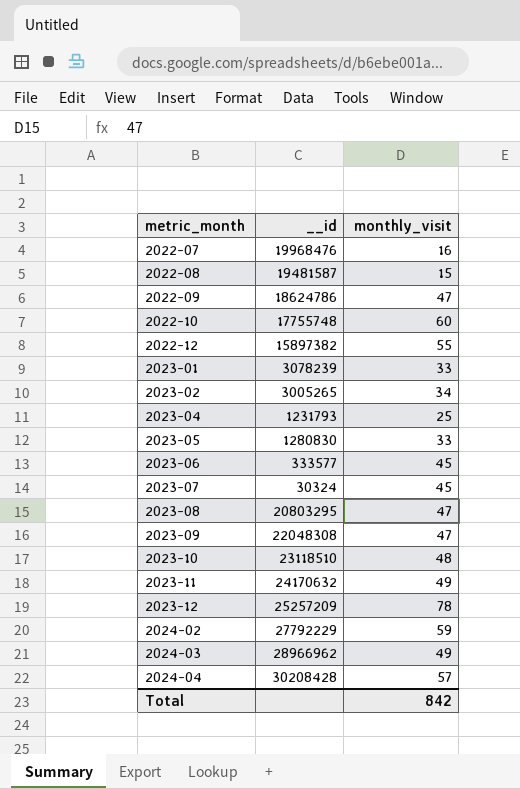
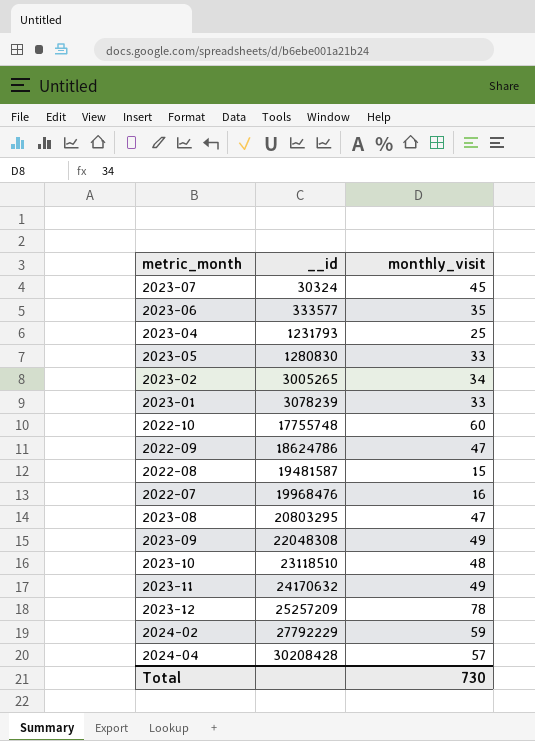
row order: metric_month ascending -> __id ascending
row 2022-12: 15897382 | 55 -> none
row 2024-03: 28966962 | 49 -> none
2023-06 | monthly_visit: 45 -> 35
2023-09 | monthly_visit: 47 -> 49
Total | monthly_visit: 842 -> 730

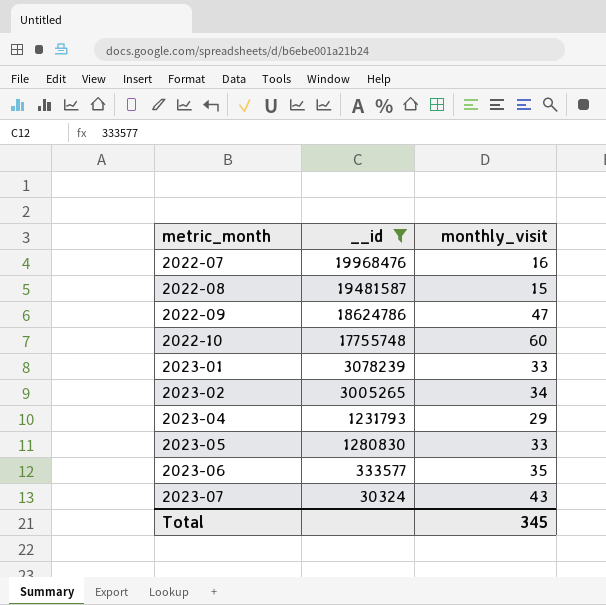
filter: none -> __id <= 19968476
row order: __id ascending -> metric_month ascending
2023-04 | monthly_visit: 25 -> 29
2023-07 | monthly_visit: 45 -> 43
Total | monthly_visit: 730 -> 345

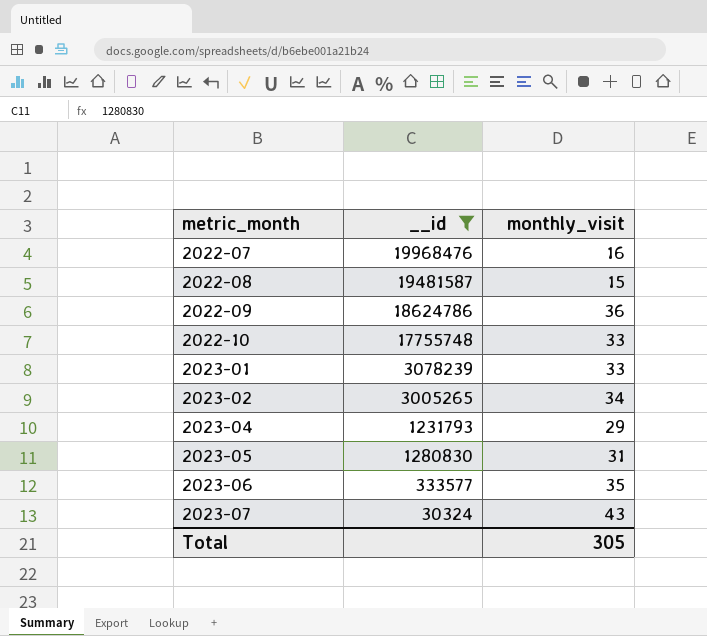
2022-09 | monthly_visit: 47 -> 36
2022-10 | monthly_visit: 60 -> 33
2023-05 | monthly_visit: 33 -> 31
Total | monthly_visit: 345 -> 305

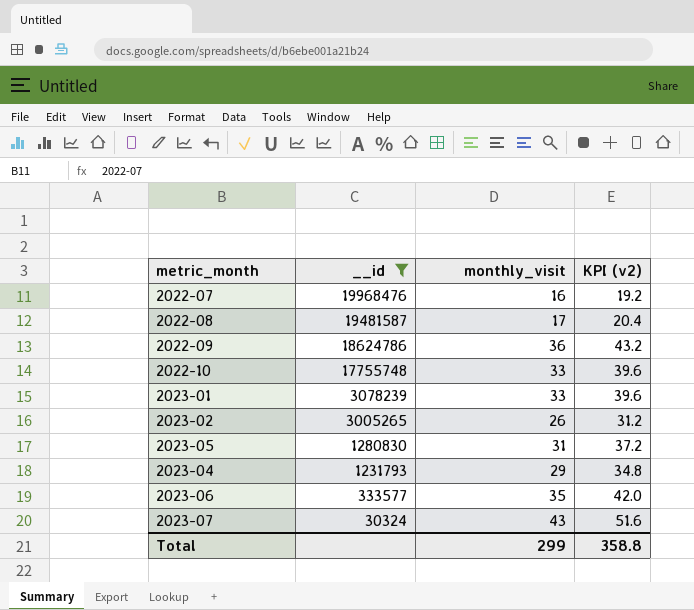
row order: metric_month ascending -> __id descending
column KPI (v2) | formula: none -> [monthly_visit] * 1.2
2022-08 | monthly_visit: 15 -> 17
2023-02 | monthly_visit: 34 -> 26
Total | monthly_visit: 305 -> 299

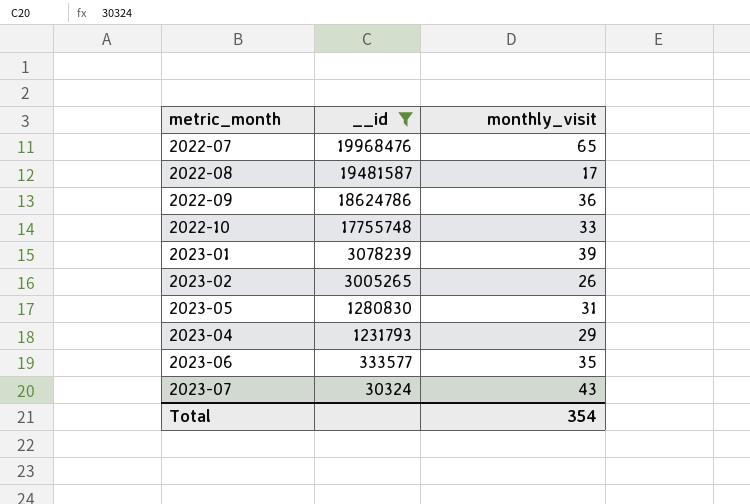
column KPI (v2) | formula: [monthly_visit] * 1.2 -> none
2022-07 | monthly_visit: 16 -> 65
2023-01 | monthly_visit: 33 -> 39
Total | monthly_visit: 299 -> 354

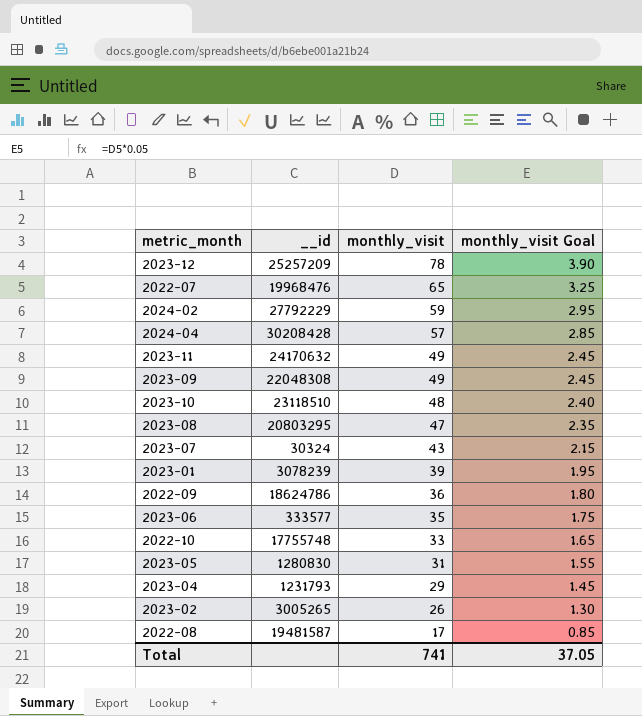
filter: __id <= 19968476 -> none
row order: __id descending -> monthly_visit descending
column monthly_visit Goal | formula: none -> [monthly_visit] * 0.05
Total | monthly_visit: 354 -> 741

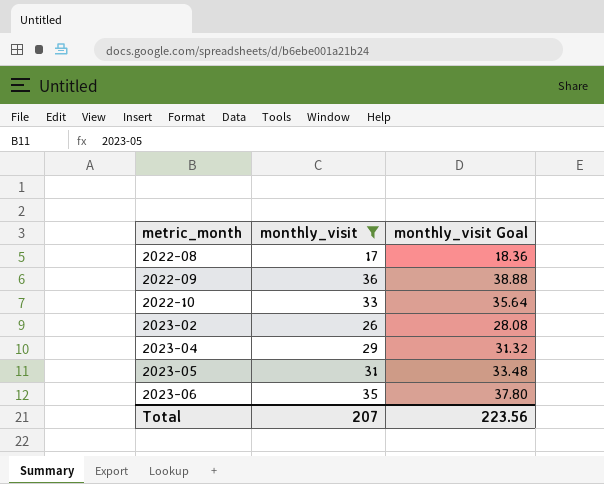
filter: none -> monthly_visit <= 36
row order: monthly_visit descending -> metric_month ascending
column __id | position: 2 -> none
column monthly_visit Goal | formula: [monthly_visit] * 0.05 -> [monthly_visit] * 1.08
Total | monthly_visit: 741 -> 207
Total | monthly_visit Goal: 37.05 -> 223.56

